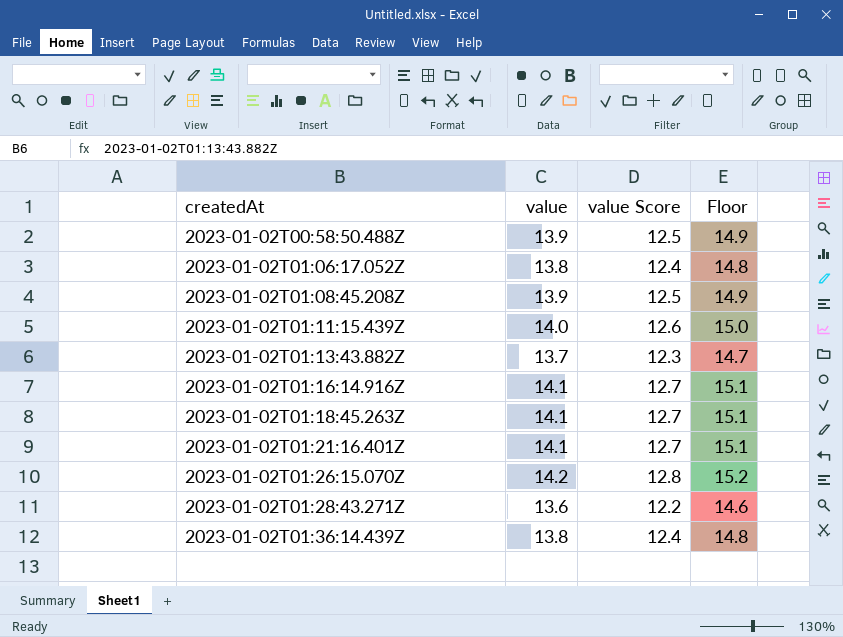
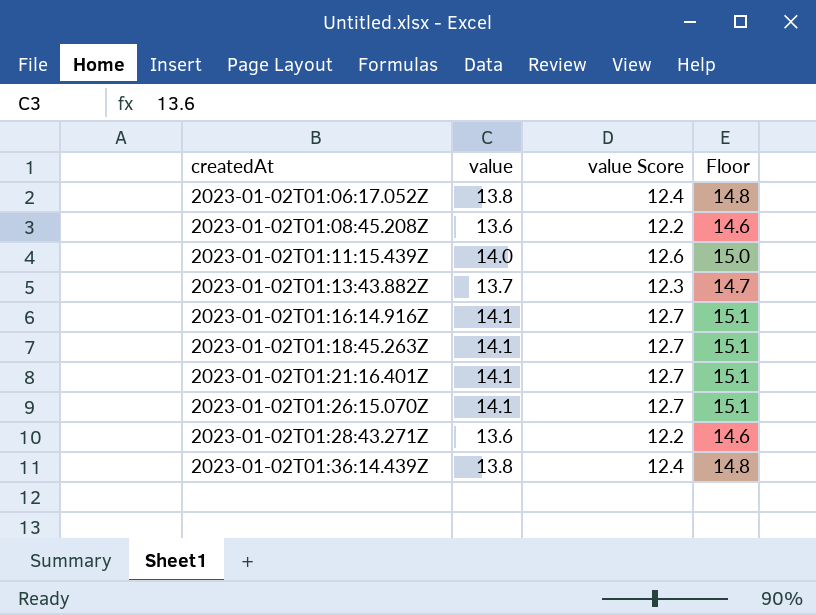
row 2023-01-02T00:58:50.488Z: 13.9 | 12.5 | 14.9 -> none
2023-01-02T01:08:45.208Z | value: 13.9 -> 13.6
2023-01-02T01:08:45.208Z | value Score: 12.5 -> 12.2
2023-01-02T01:08:45.208Z | Floor: 14.9 -> 14.6
2023-01-02T01:26:15.070Z | value: 14.2 -> 14.1
2023-01-02T01:26:15.070Z | value Score: 12.8 -> 12.7
2023-01-02T01:26:15.070Z | Floor: 15.2 -> 15.1

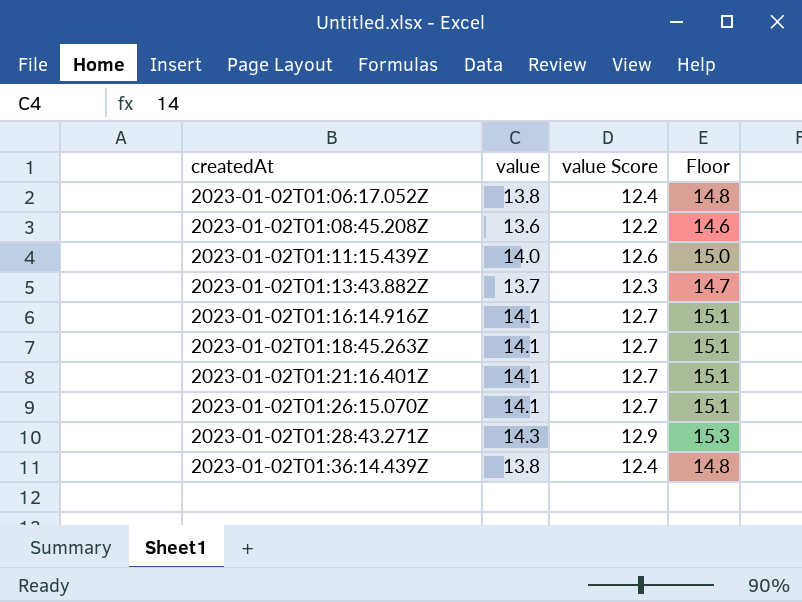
2023-01-02T01:28:43.271Z | value: 13.6 -> 14.3
2023-01-02T01:28:43.271Z | value Score: 12.2 -> 12.9
2023-01-02T01:28:43.271Z | Floor: 14.6 -> 15.3

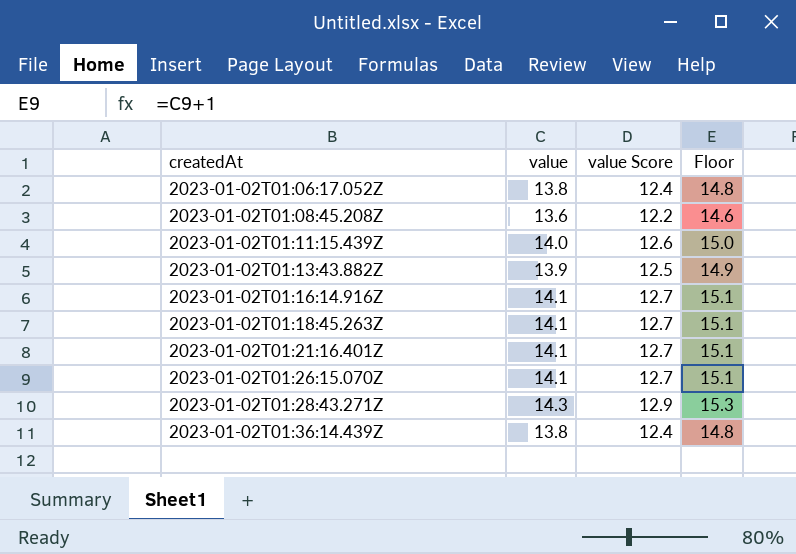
2023-01-02T01:13:43.882Z | value: 13.7 -> 13.9
2023-01-02T01:13:43.882Z | value Score: 12.3 -> 12.5
2023-01-02T01:13:43.882Z | Floor: 14.7 -> 14.9

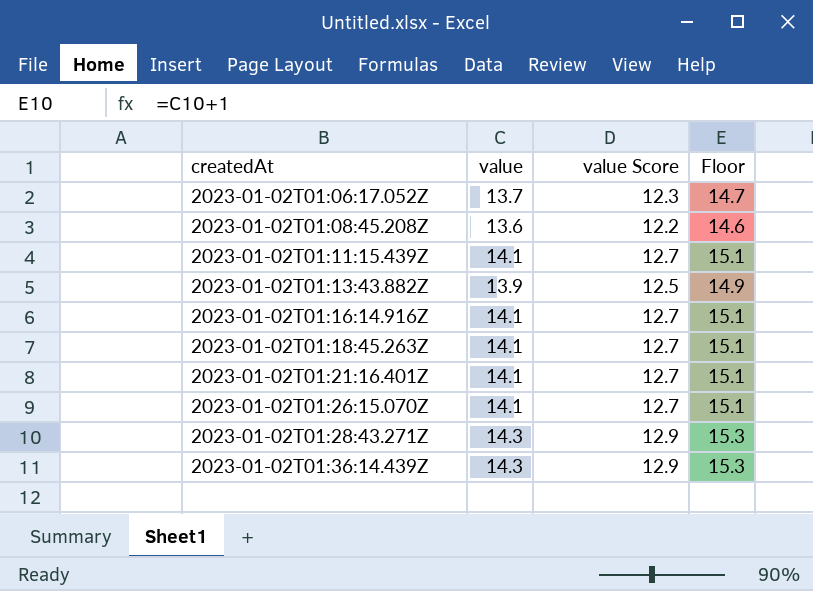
2023-01-02T01:06:17.052Z | value: 13.8 -> 13.7
2023-01-02T01:06:17.052Z | value Score: 12.4 -> 12.3
2023-01-02T01:06:17.052Z | Floor: 14.8 -> 14.7
2023-01-02T01:11:15.439Z | value: 14.0 -> 14.1
2023-01-02T01:11:15.439Z | value Score: 12.6 -> 12.7
2023-01-02T01:11:15.439Z | Floor: 15.0 -> 15.1
2023-01-02T01:36:14.439Z | value: 13.8 -> 14.3
2023-01-02T01:36:14.439Z | value Score: 12.4 -> 12.9
2023-01-02T01:36:14.439Z | Floor: 14.8 -> 15.3

